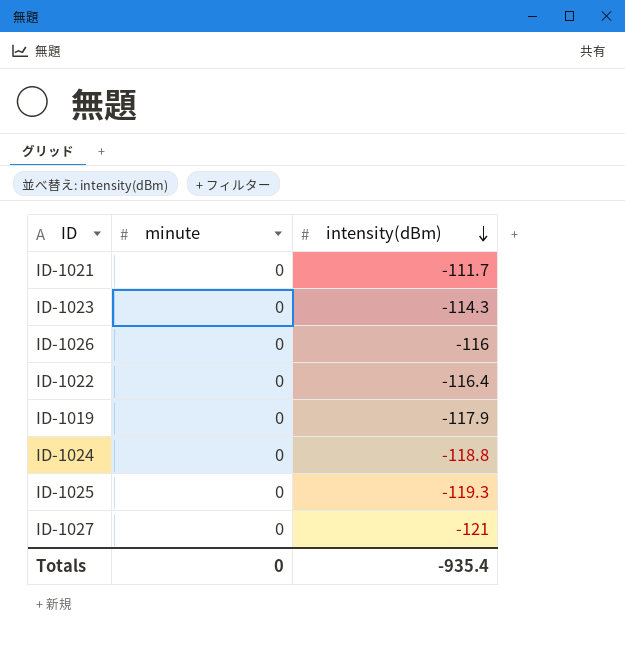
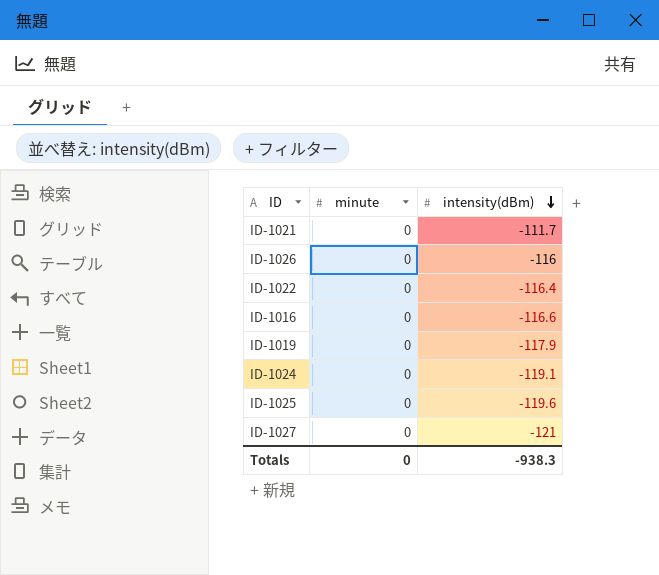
row ID-1023: 0 | -114.3 -> none
row ID-1016: none -> 0 | -116.6
ID-1024 | intensity(dBm): -118.8 -> -119.1
ID-1025 | intensity(dBm): -119.3 -> -119.6
Totals | intensity(dBm): -935.4 -> -938.3

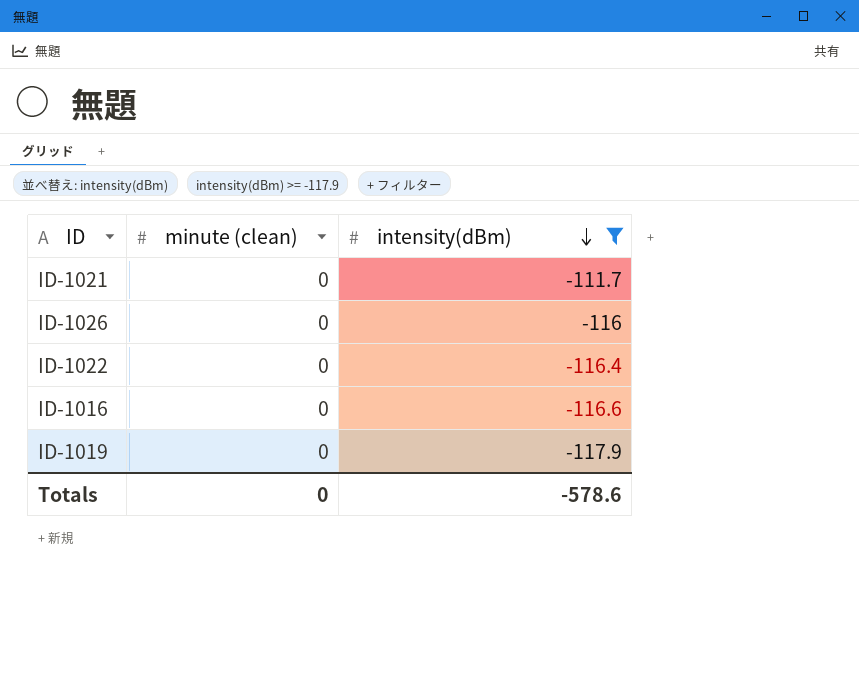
filter: none -> intensity(dBm) >= -117.9
column name: minute -> minute (clean)
Totals | intensity(dBm): -938.3 -> -578.6

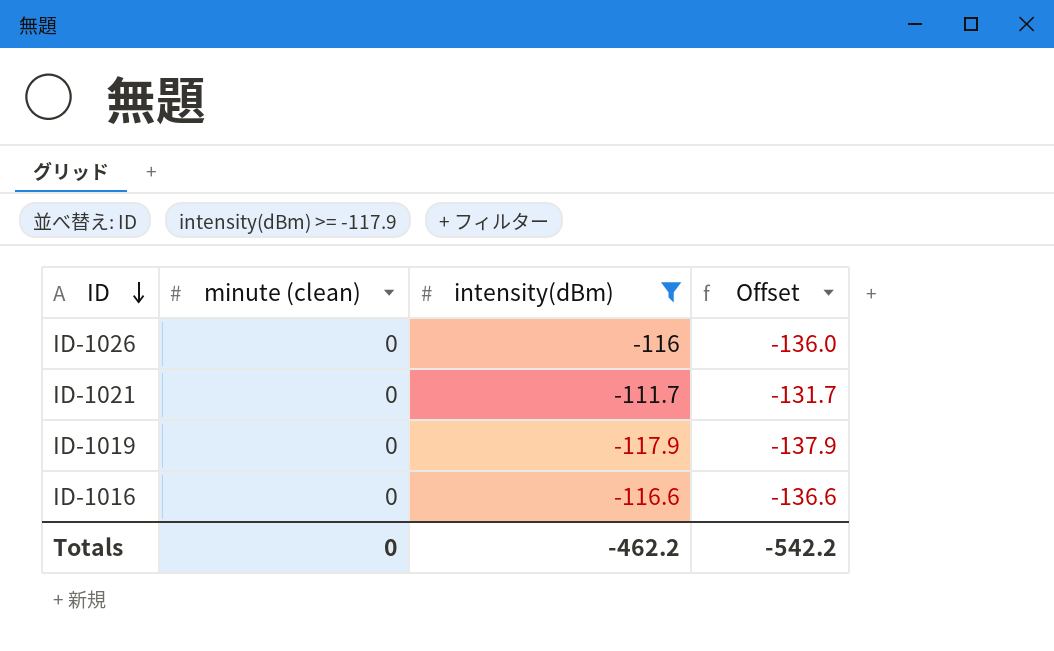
row order: intensity(dBm) descending -> ID descending
column Offset | formula: none -> [intensity(dBm)] - 20
row ID-1022: 0 | -116.4 -> none
Totals | intensity(dBm): -578.6 -> -462.2

